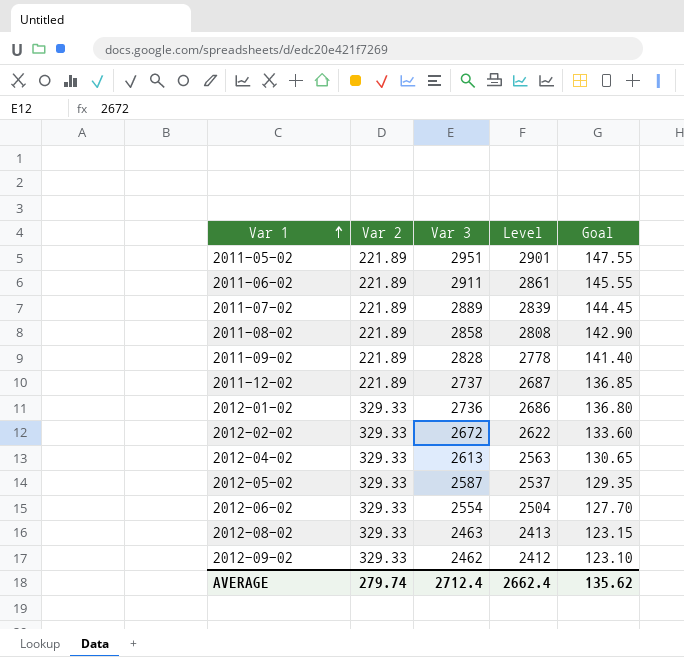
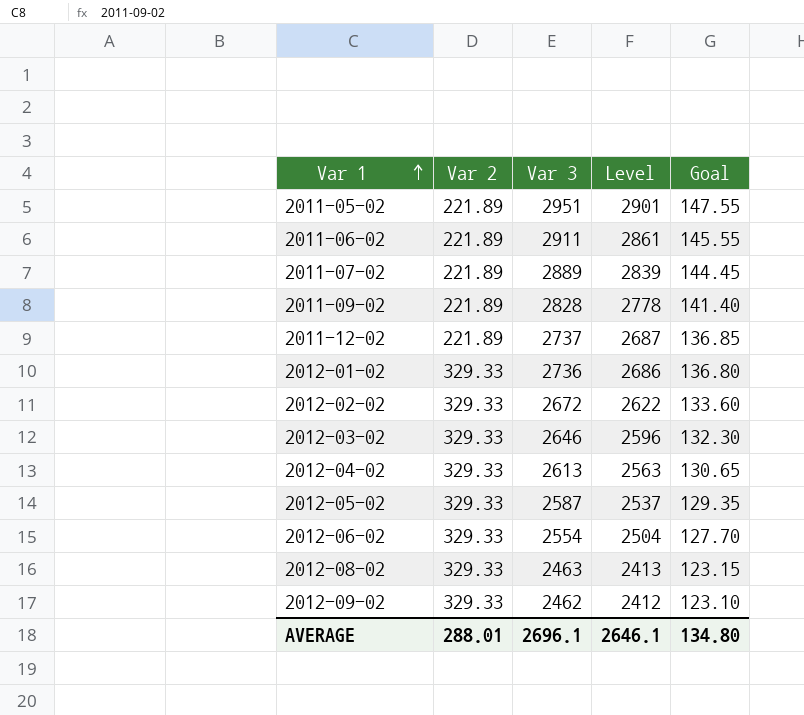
row 2011-08-02: 221.89 | 2858 | 2808 | 142.90 -> none
row 2012-03-02: none -> 329.33 | 2646 | 2596 | 132.30
AVERAGE | Var 2: 279.74 -> 288.01
AVERAGE | Var 3: 2712.4 -> 2696.1
AVERAGE | Level: 2662.4 -> 2646.1
AVERAGE | Goal: 135.62 -> 134.80

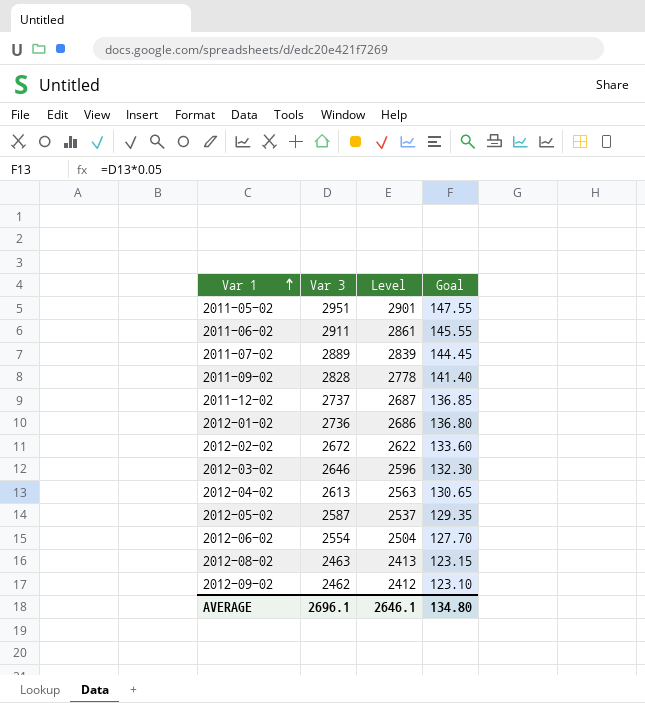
column Var 2 | position: 2 -> none

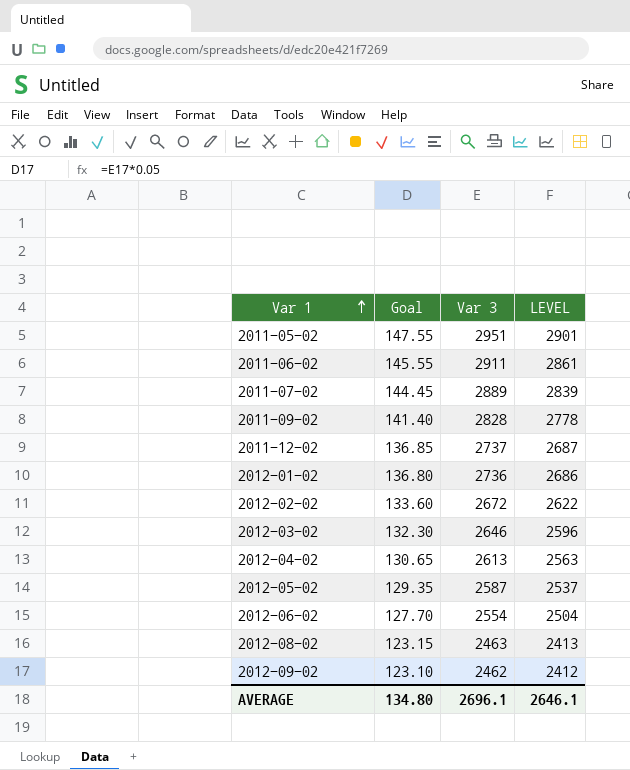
column Goal | position: 4 -> 2
column name: Level -> LEVEL

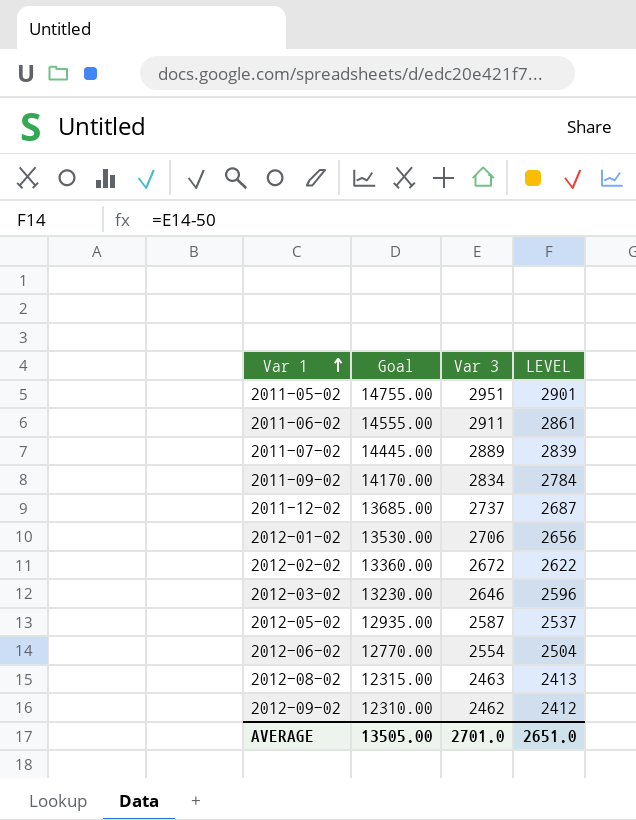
column Goal | formula: [Var 3] * 0.05 -> [Var 3] * 5
row 2012-04-02: 130.65 | 2613 | 2563 -> none
2011-09-02 | Var 3: 2828 -> 2834
2011-09-02 | LEVEL: 2778 -> 2784
2012-01-02 | Var 3: 2736 -> 2706
2012-01-02 | LEVEL: 2686 -> 2656
AVERAGE | Goal: 134.80 -> 13505.00
AVERAGE | Var 3: 2696.1 -> 2701.0
AVERAGE | LEVEL: 2646.1 -> 2651.0

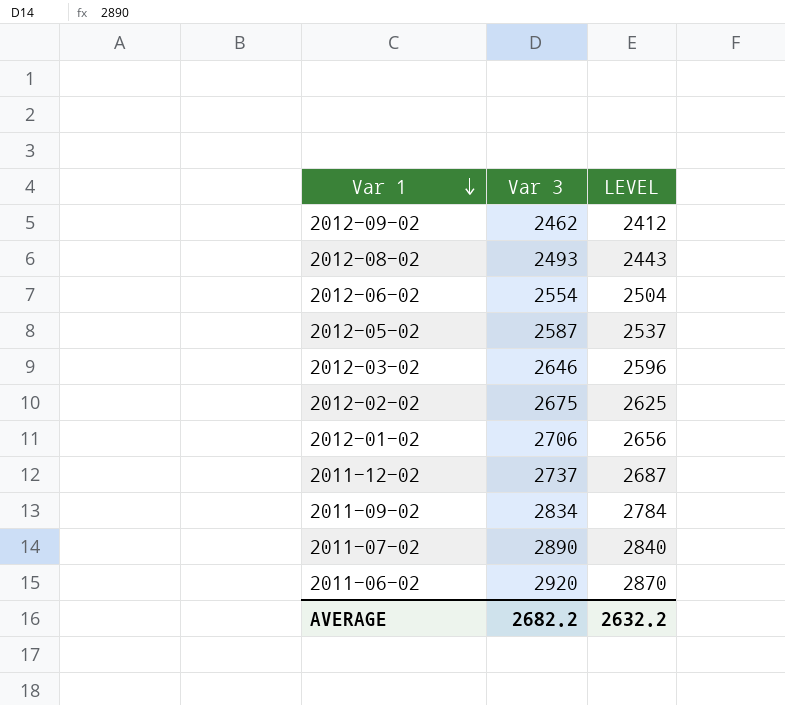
row order: Var 1 ascending -> Var 1 descending
column Goal | formula: [Var 3] * 5 -> none
row 2011-05-02: 14755.00 | 2951 | 2901 -> none
2012-08-02 | Var 3: 2463 -> 2493
2012-08-02 | LEVEL: 2413 -> 2443
2012-02-02 | Var 3: 2672 -> 2675
2012-02-02 | LEVEL: 2622 -> 2625
2011-07-02 | Var 3: 2889 -> 2890
2011-07-02 | LEVEL: 2839 -> 2840
2011-06-02 | Var 3: 2911 -> 2920
2011-06-02 | LEVEL: 2861 -> 2870
AVERAGE | Var 3: 2701.0 -> 2682.2
AVERAGE | LEVEL: 2651.0 -> 2632.2

